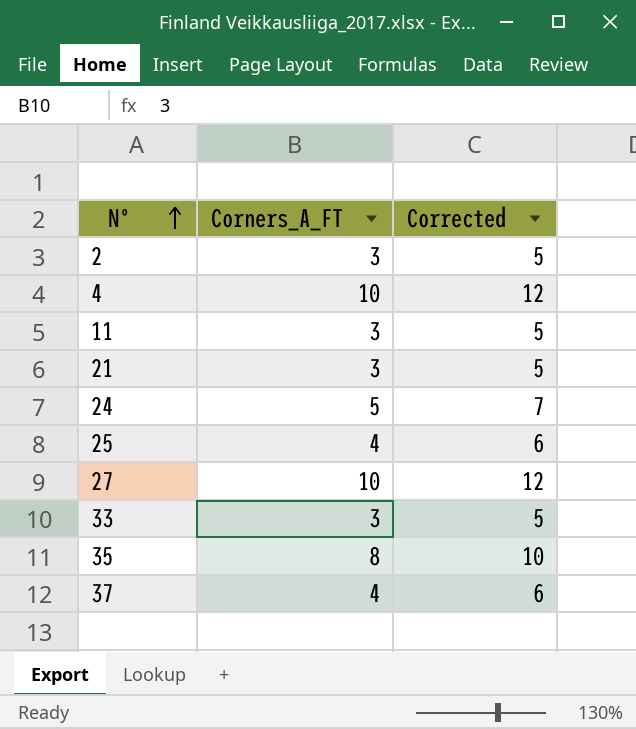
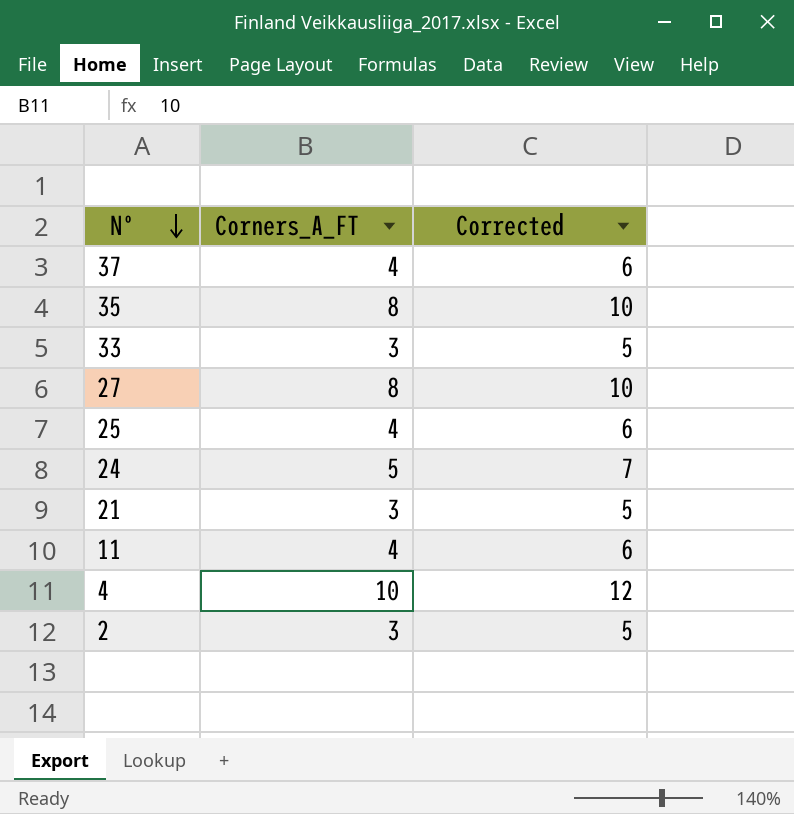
row order: Nº ascending -> Nº descending
27 | Corners_A_FT: 10 -> 8
27 | Corrected: 12 -> 10
11 | Corners_A_FT: 3 -> 4
11 | Corrected: 5 -> 6

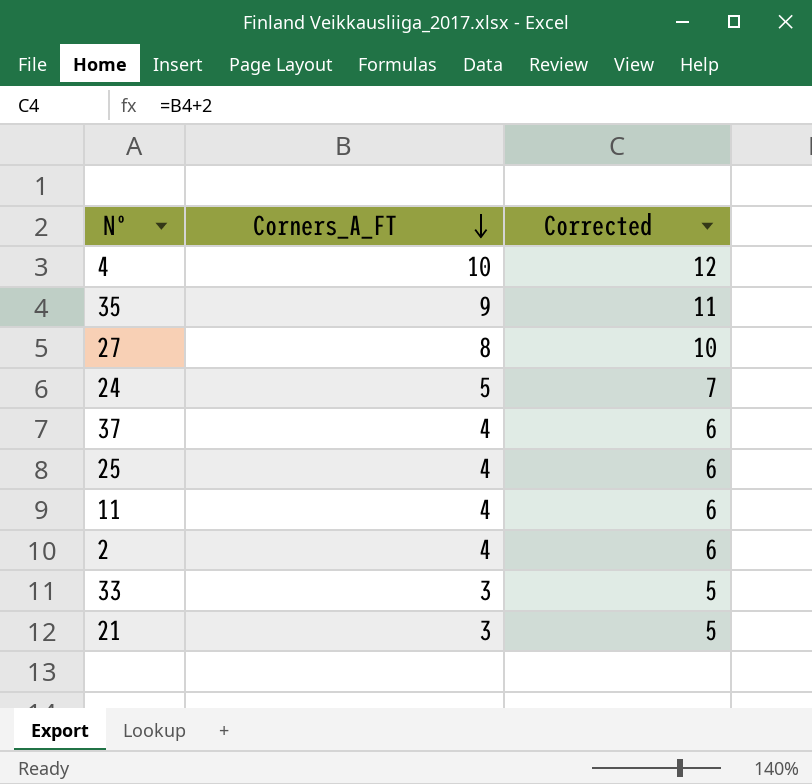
row order: Nº descending -> Corners_A_FT descending
35 | Corners_A_FT: 8 -> 9
35 | Corrected: 10 -> 11
2 | Corners_A_FT: 3 -> 4
2 | Corrected: 5 -> 6

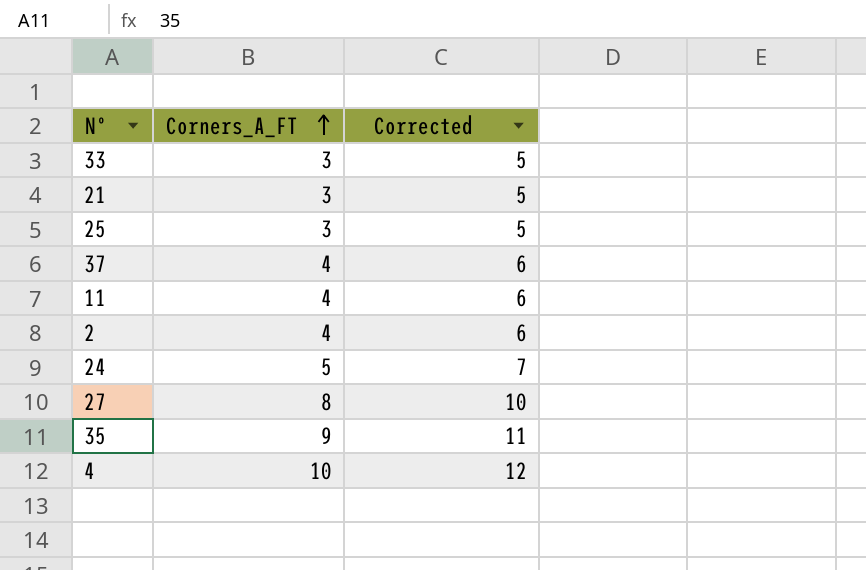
row order: Corners_A_FT descending -> Corners_A_FT ascending
25 | Corners_A_FT: 4 -> 3
25 | Corrected: 6 -> 5

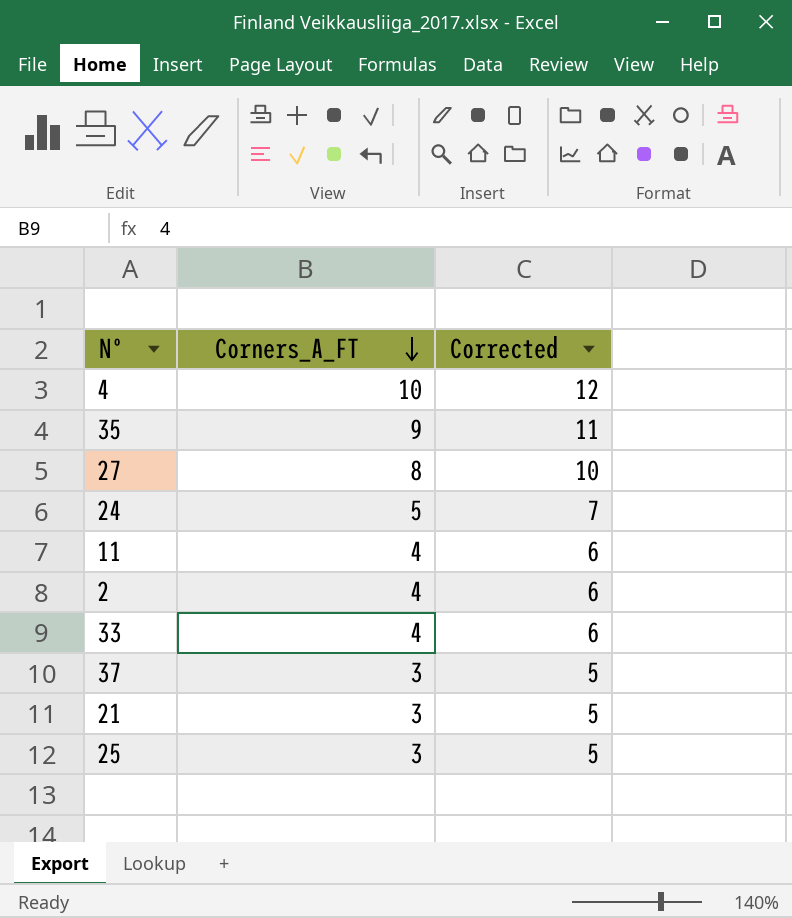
row order: Corners_A_FT ascending -> Corners_A_FT descending
33 | Corners_A_FT: 3 -> 4
33 | Corrected: 5 -> 6
37 | Corners_A_FT: 4 -> 3
37 | Corrected: 6 -> 5

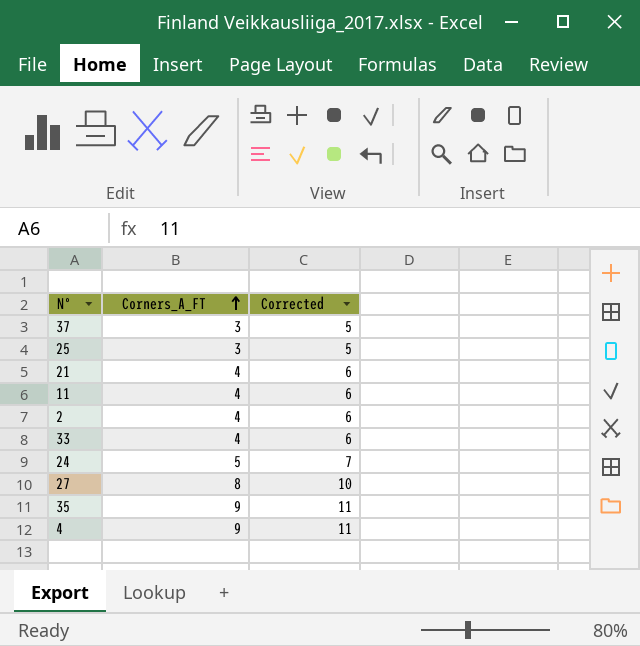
row order: Corners_A_FT descending -> Corners_A_FT ascending
21 | Corners_A_FT: 3 -> 4
21 | Corrected: 5 -> 6
4 | Corners_A_FT: 10 -> 9
4 | Corrected: 12 -> 11

